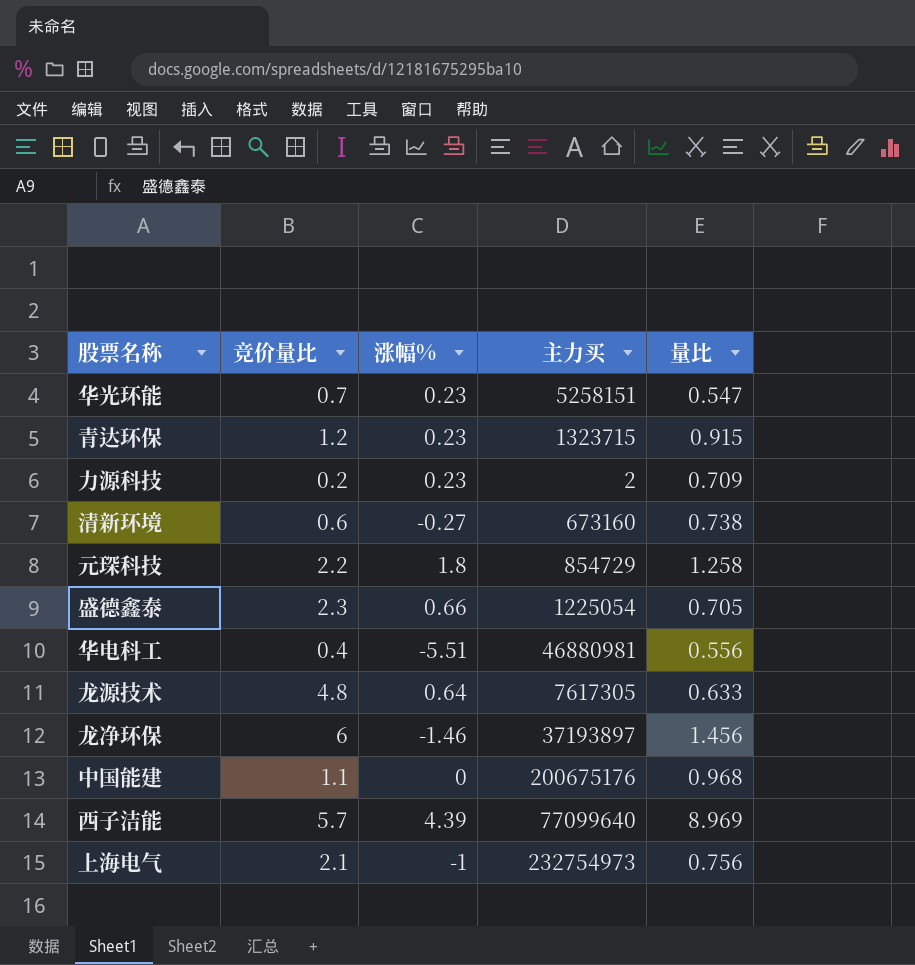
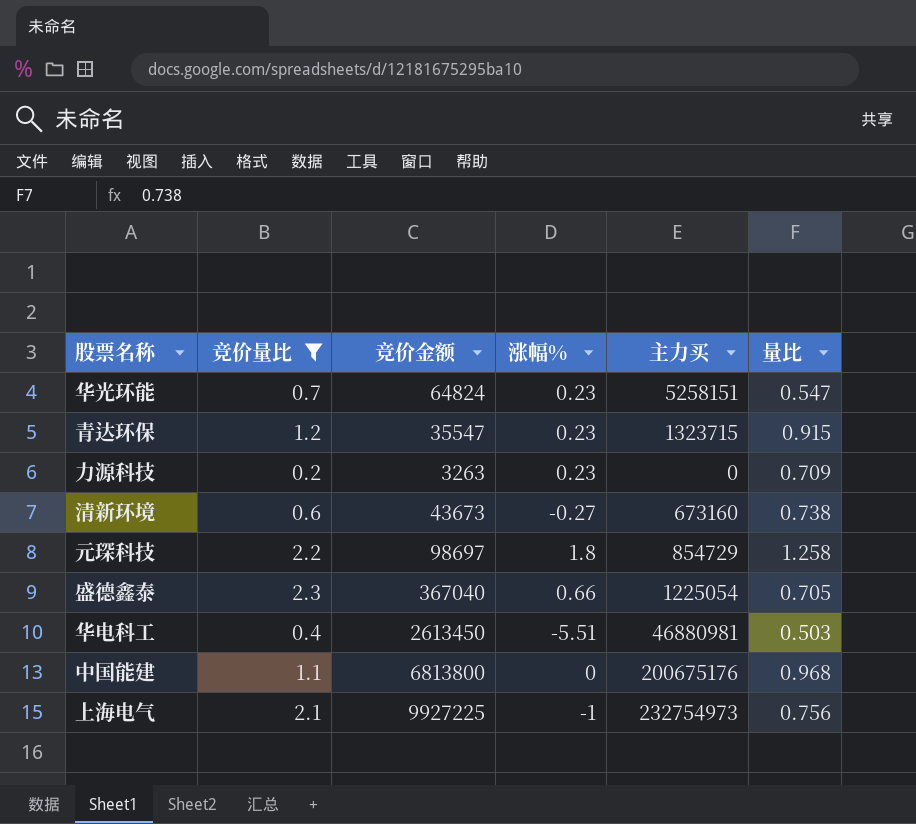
filter: none -> 竞价量比 <= 2.3
column 竞价金额 | position: none -> 3
力源科技 | 主力买: 2 -> 0
华电科工 | 量比: 0.556 -> 0.503

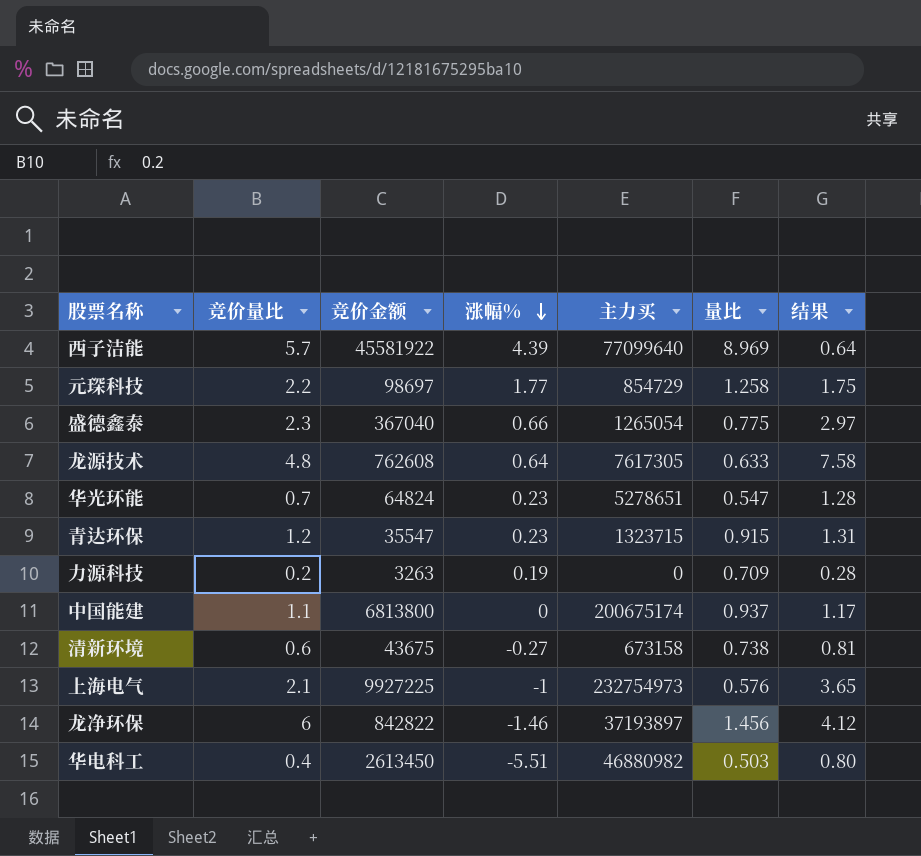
filter: 竞价量比 <= 2.3 -> none
row order: none -> 涨幅% descending
column 结果 | formula: none -> [竞价量比] / [量比]
元琛科技 | 涨幅%: 1.8 -> 1.77
盛德鑫泰 | 主力买: 1225054 -> 1265054
盛德鑫泰 | 量比: 0.705 -> 0.775
华光环能 | 主力买: 5258151 -> 5278651
力源科技 | 涨幅%: 0.23 -> 0.19
中国能建 | 主力买: 200675176 -> 200675174
中国能建 | 量比: 0.968 -> 0.937
清新环境 | 竞价金额: 43673 -> 43675
清新环境 | 主力买: 673160 -> 673158
上海电气 | 量比: 0.756 -> 0.576
华电科工 | 主力买: 46880981 -> 46880982

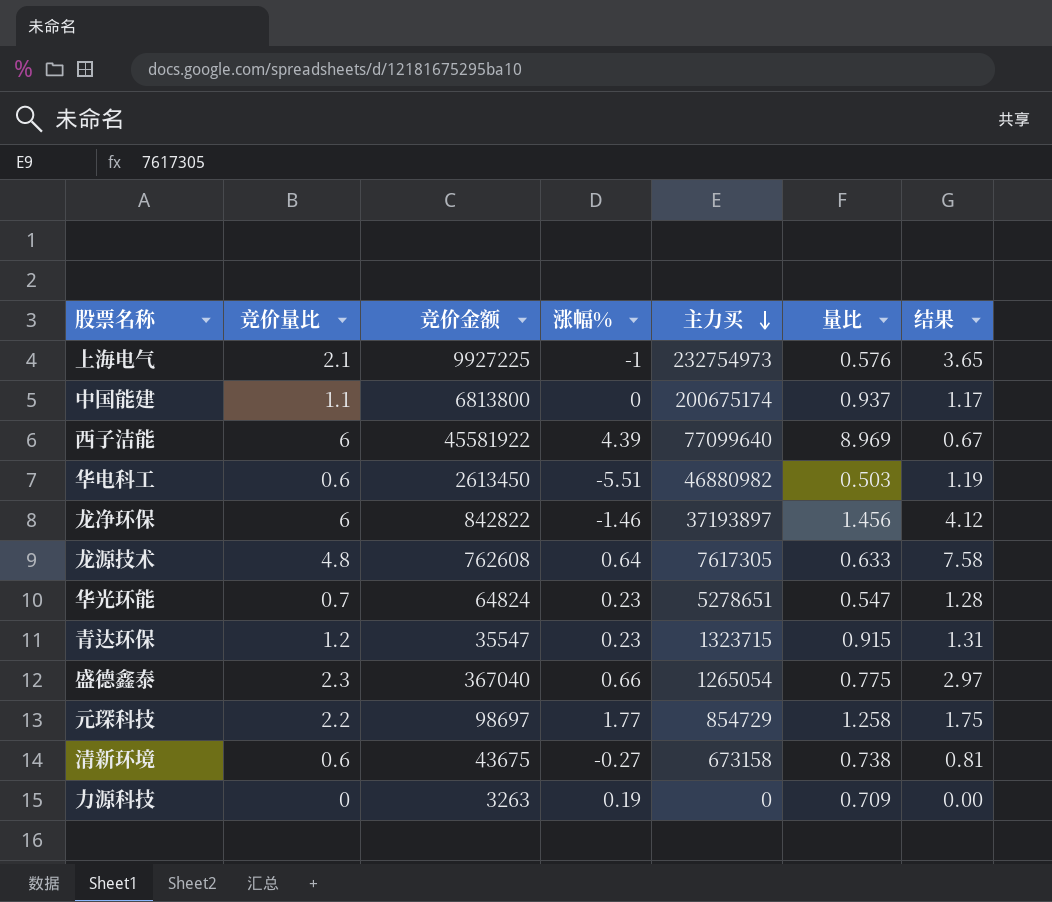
row order: 涨幅% descending -> 主力买 descending
西子洁能 | 竞价量比: 5.7 -> 6
西子洁能 | 结果: 0.64 -> 0.67
华电科工 | 竞价量比: 0.4 -> 0.6
华电科工 | 结果: 0.80 -> 1.19
力源科技 | 竞价量比: 0.2 -> 0
力源科技 | 结果: 0.28 -> 0.00

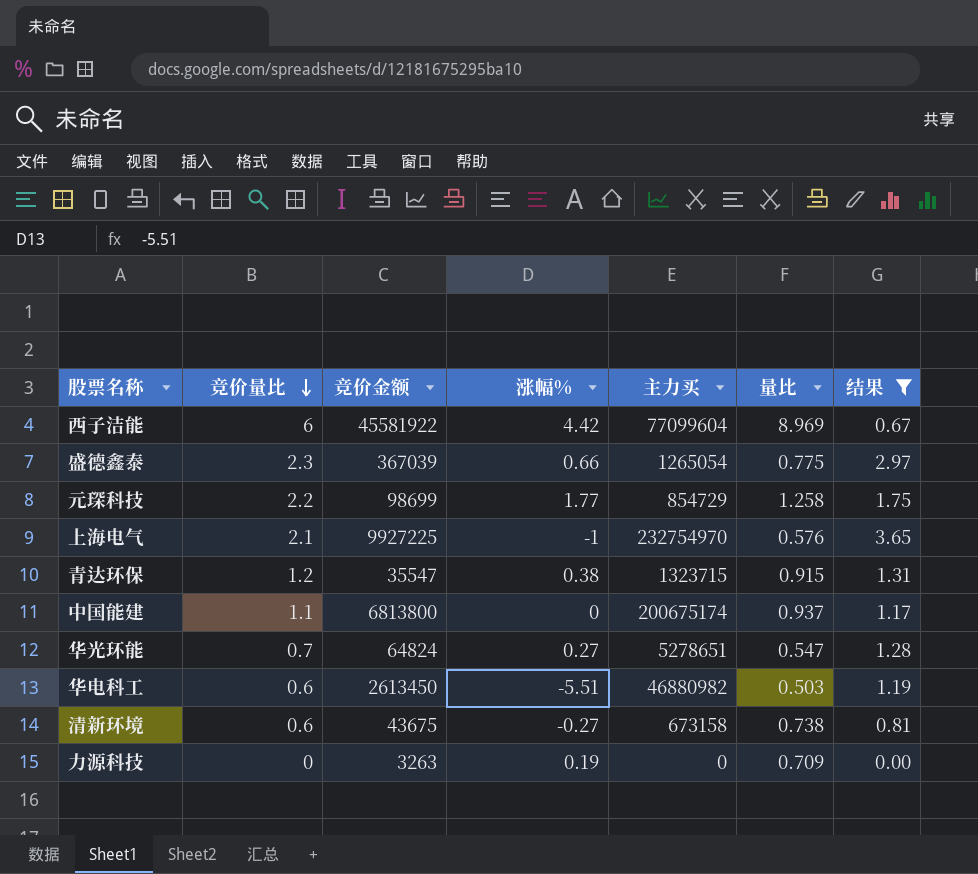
filter: none -> 结果 <= 3.65
row order: 主力买 descending -> 竞价量比 descending
西子洁能 | 涨幅%: 4.39 -> 4.42
西子洁能 | 主力买: 77099640 -> 77099604
盛德鑫泰 | 竞价金额: 367040 -> 367039
元琛科技 | 竞价金额: 98697 -> 98699
上海电气 | 主力买: 232754973 -> 232754970
青达环保 | 涨幅%: 0.23 -> 0.38
华光环能 | 涨幅%: 0.23 -> 0.27

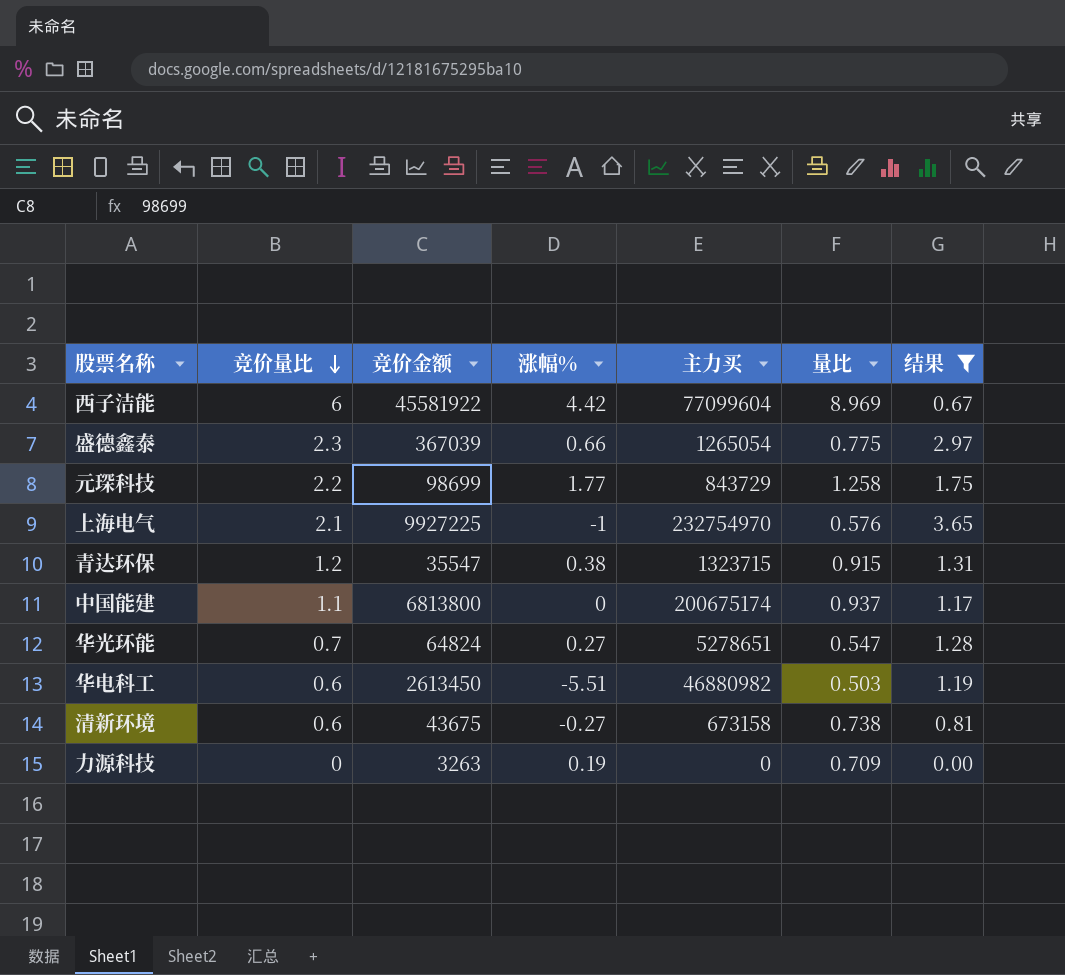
元琛科技 | 主力买: 854729 -> 843729

